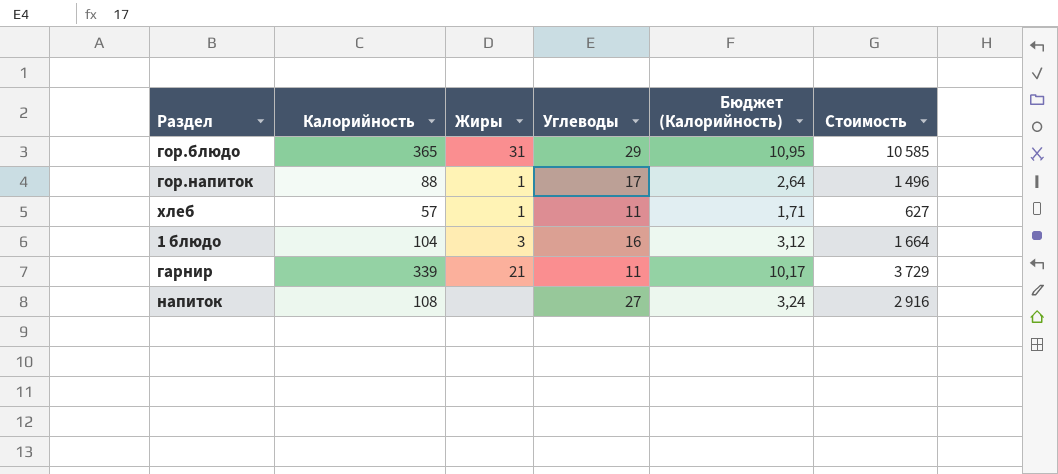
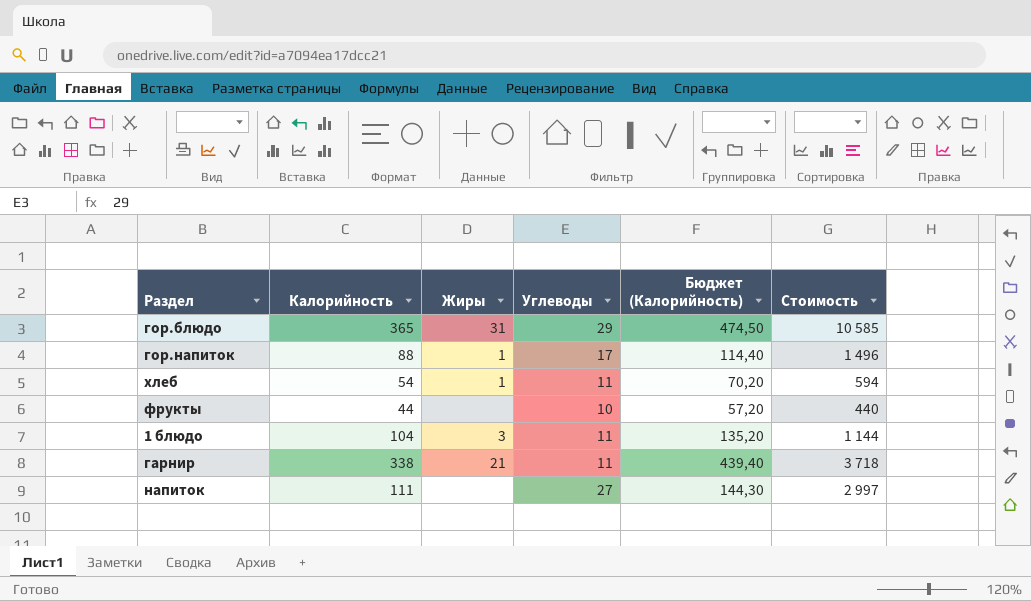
column Бюджет (Калорийность) | formula: [Калорийность] * 0,03 -> [Калорийность] * 1,3
хлеб | Калорийность: 57 -> 54
хлеб | Стоимость: 627 -> 594
row фрукты: none -> 44 | none | 10 | 57,20 | 440
1 блюдо | Углеводы: 16 -> 11
1 блюдо | Стоимость: 1 664 -> 1 144
гарнир | Калорийность: 339 -> 338
гарнир | Стоимость: 3 729 -> 3 718
напиток | Калорийность: 108 -> 111
напиток | Стоимость: 2 916 -> 2 997

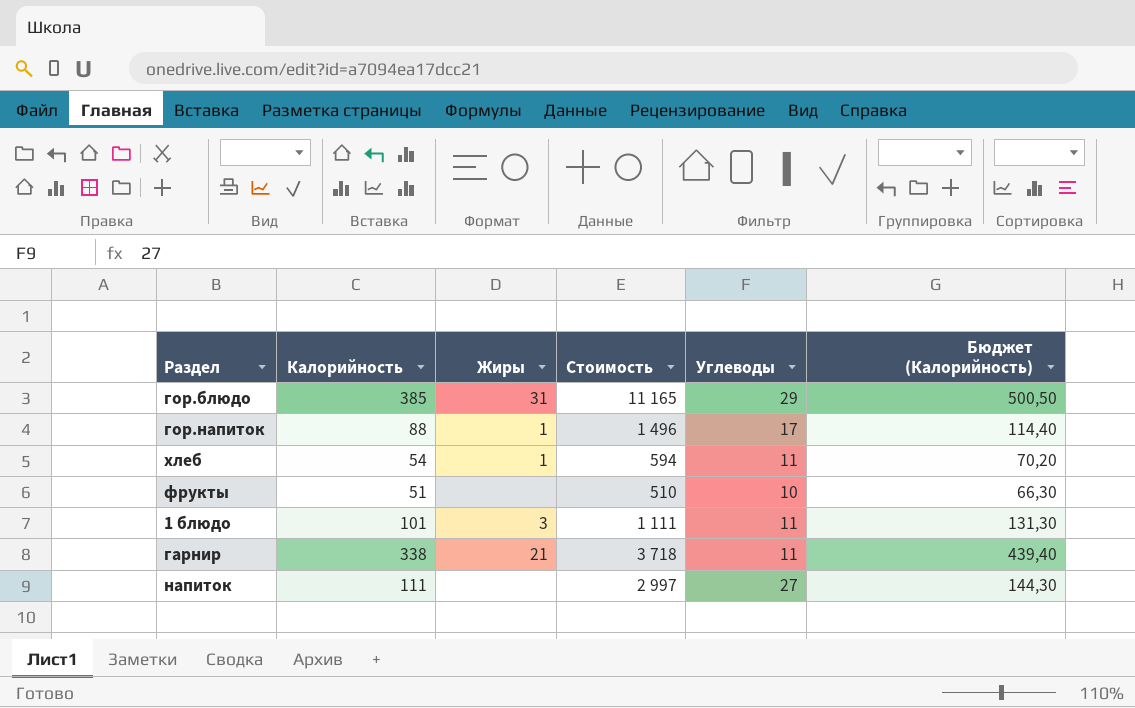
column Стоимость | position: 6 -> 4
гор.блюдо | Калорийность: 365 -> 385
гор.блюдо | Стоимость: 10 585 -> 11 165
гор.блюдо | Бюджет (Калорийность): 474,50 -> 500,50
фрукты | Калорийность: 44 -> 51
фрукты | Стоимость: 440 -> 510
фрукты | Бюджет (Калорийность): 57,20 -> 66,30
1 блюдо | Калорийность: 104 -> 101
1 блюдо | Стоимость: 1 144 -> 1 111
1 блюдо | Бюджет (Калорийность): 135,20 -> 131,30

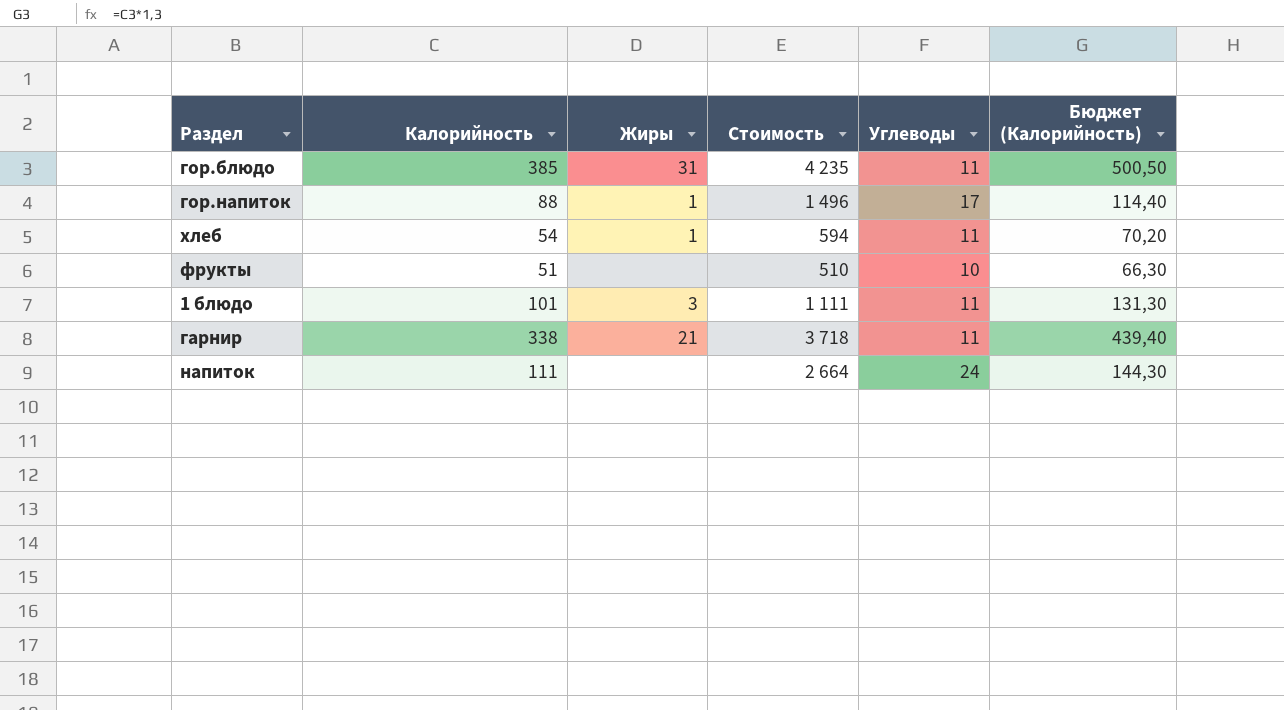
гор.блюдо | Стоимость: 11 165 -> 4 235
гор.блюдо | Углеводы: 29 -> 11
напиток | Стоимость: 2 997 -> 2 664
напиток | Углеводы: 27 -> 24

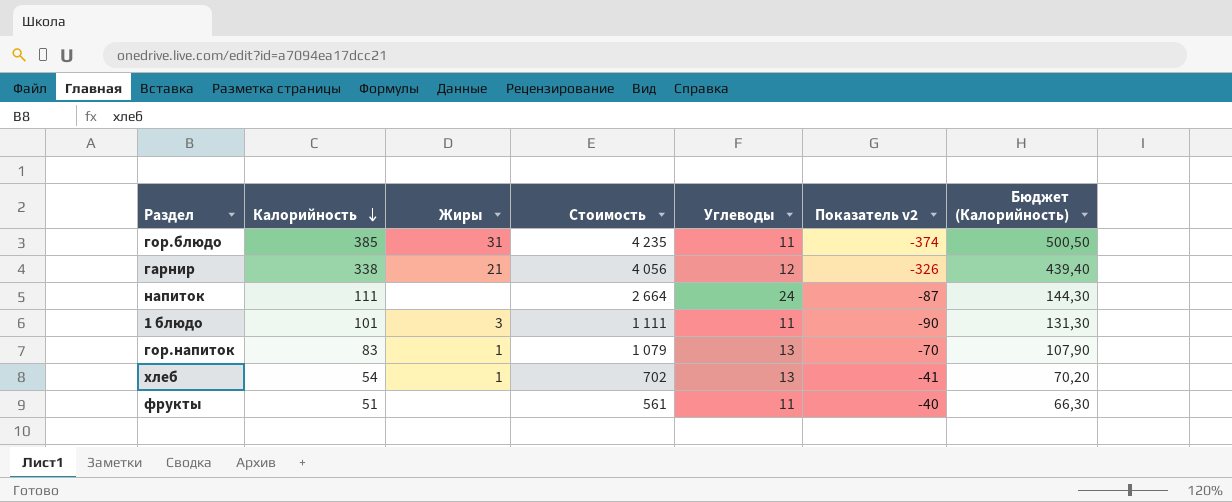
row order: none -> Калорийность descending
column Показатель v2 | formula: none -> [Углеводы] - [Калорийность]
гарнир | Стоимость: 3 718 -> 4 056
гарнир | Углеводы: 11 -> 12
гор.напиток | Калорийность: 88 -> 83
гор.напиток | Стоимость: 1 496 -> 1 079
гор.напиток | Углеводы: 17 -> 13
гор.напиток | Бюджет (Калорийность): 114,40 -> 107,90
хлеб | Стоимость: 594 -> 702
хлеб | Углеводы: 11 -> 13
фрукты | Стоимость: 510 -> 561
фрукты | Углеводы: 10 -> 11

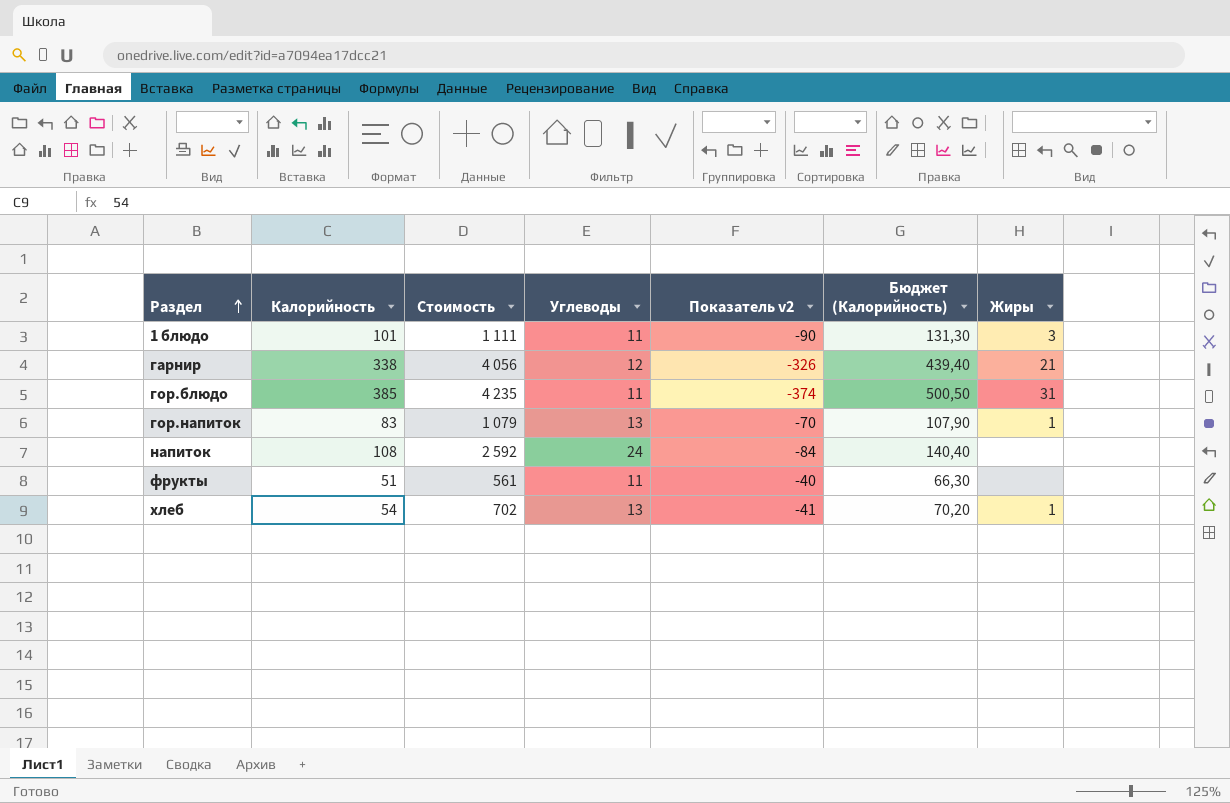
row order: Калорийность descending -> Раздел ascending
column Жиры | position: 3 -> 7
напиток | Калорийность: 111 -> 108
напиток | Стоимость: 2 664 -> 2 592
напиток | Показатель v2: -87 -> -84
напиток | Бюджет (Калорийность): 144,30 -> 140,40

